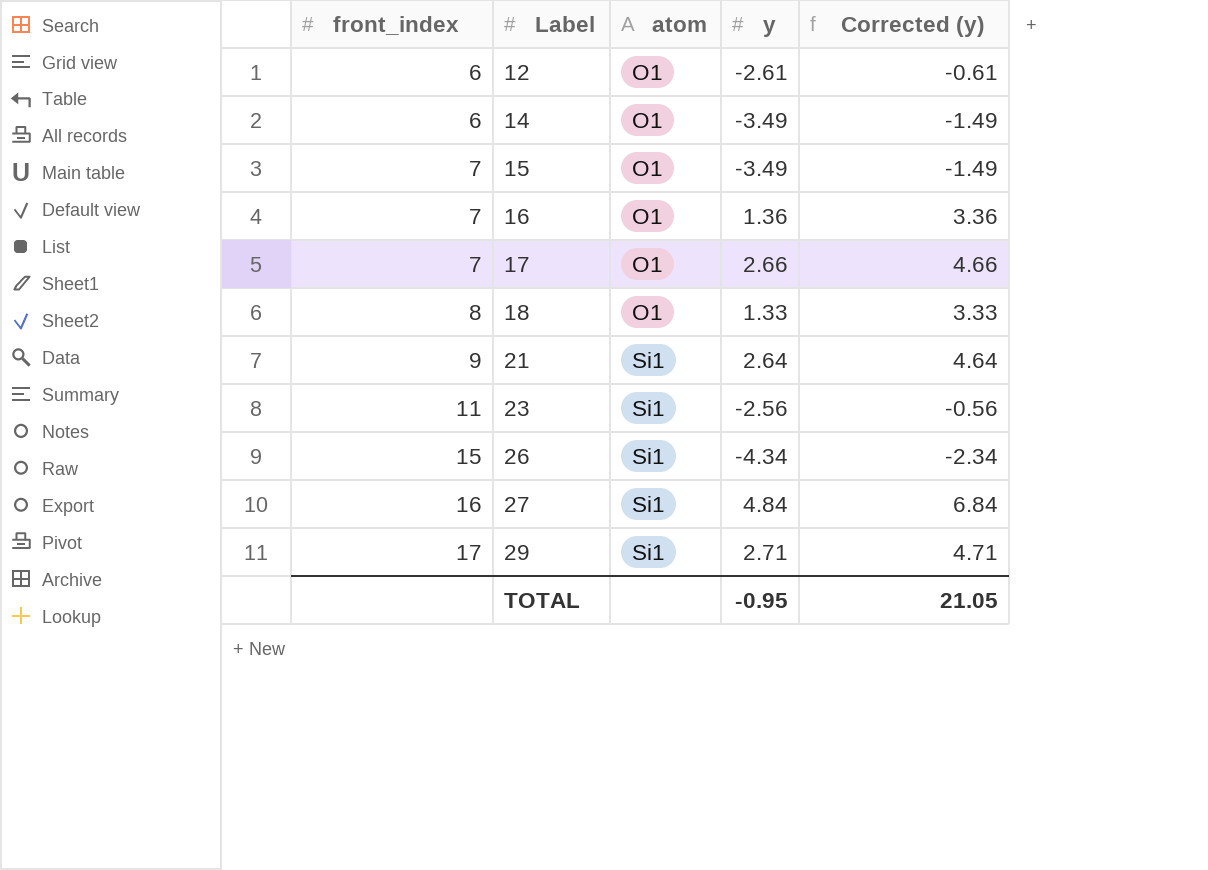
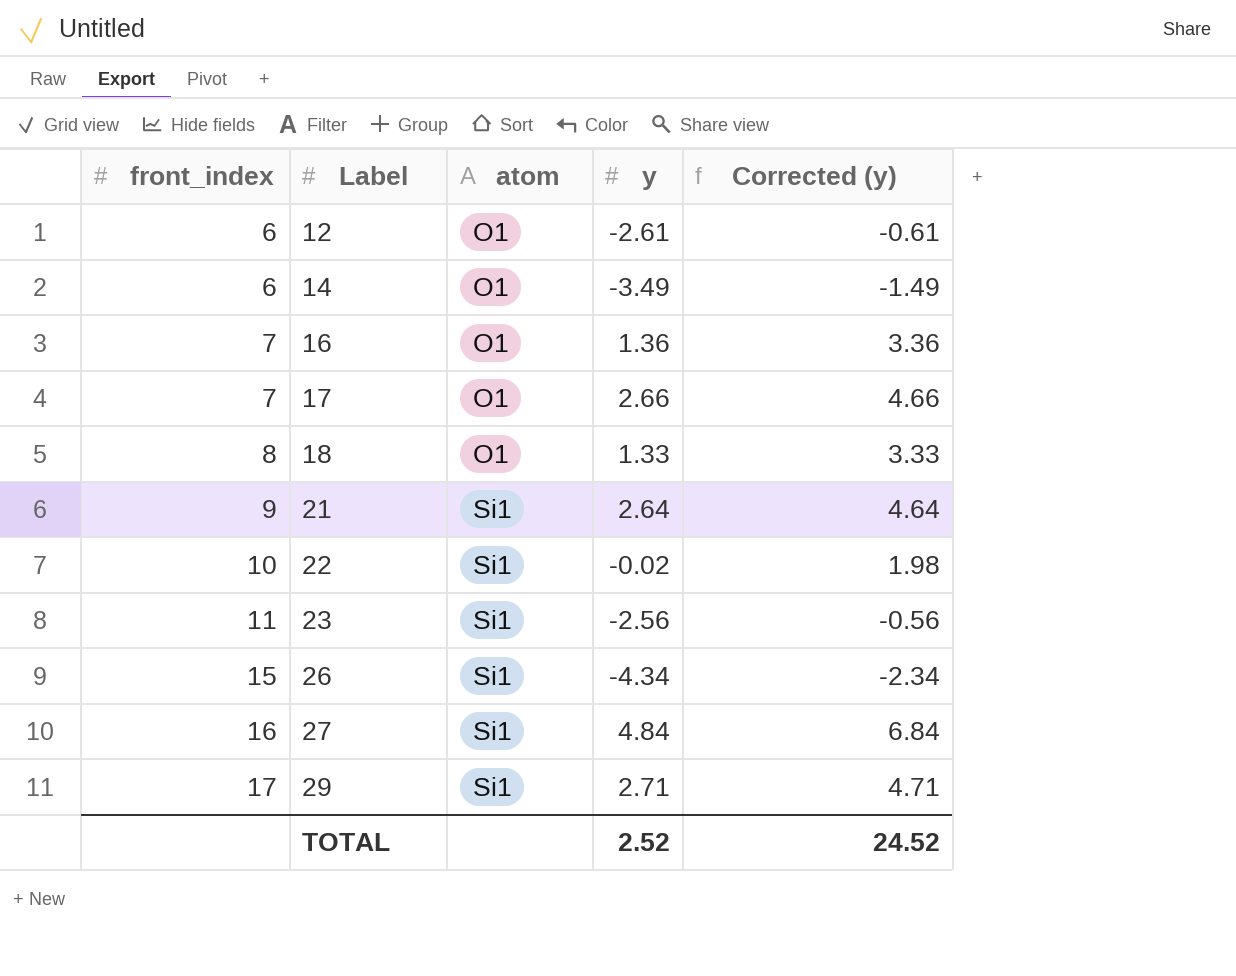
row 15: 7 | O1 | -3.49 | -1.49 -> none
row 22: none -> 10 | Si1 | -0.02 | 1.98
TOTAL | y: -0.95 -> 2.52
TOTAL | Corrected (y): 21.05 -> 24.52

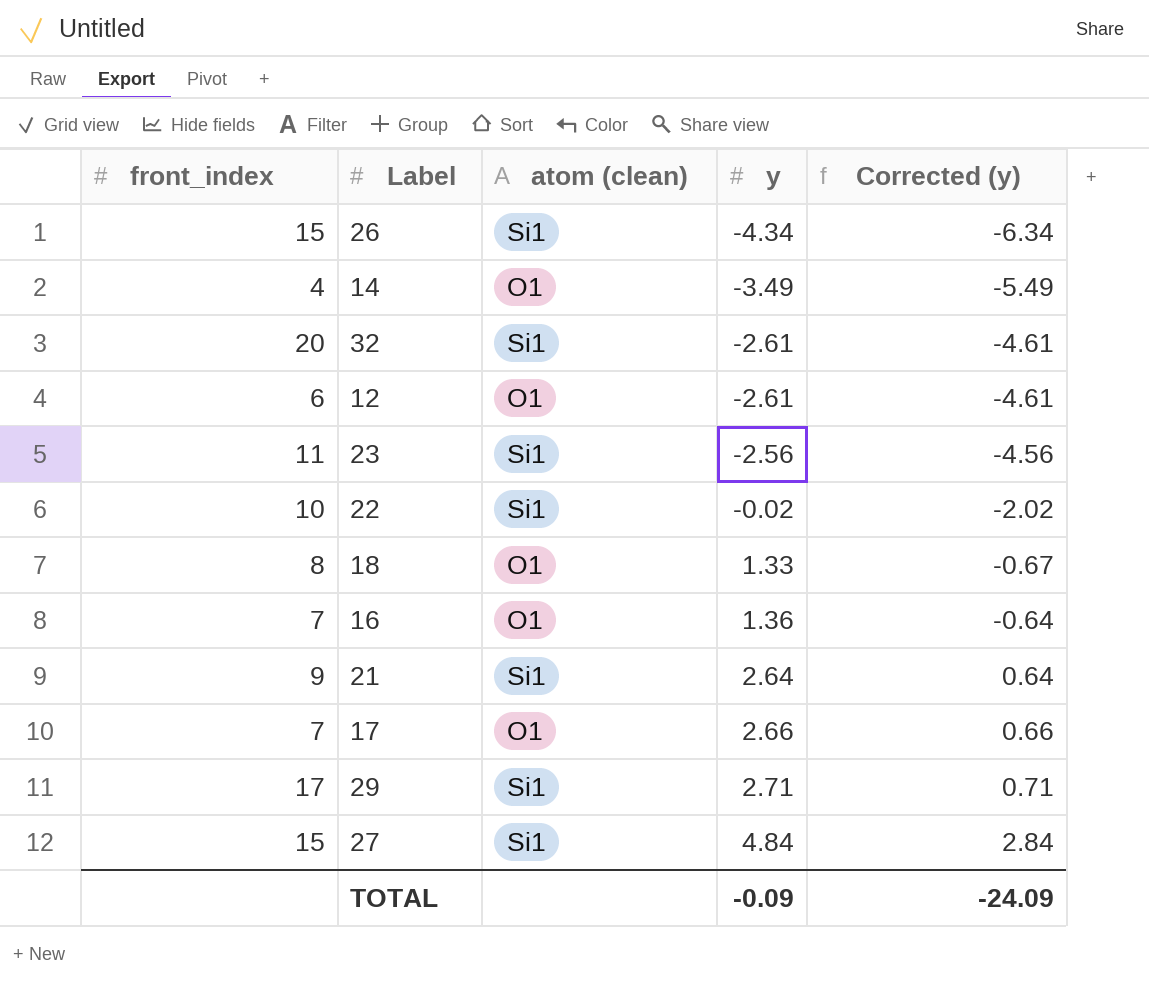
row order: front_index ascending -> y ascending
column name: atom -> atom (clean)
column Corrected (y) | formula: [y] + 2 -> [y] - 2
14 | front_index: 6 -> 4
row 32: none -> 20 | Si1 | -2.61 | -4.61
27 | front_index: 16 -> 15
TOTAL | y: 2.52 -> -0.09
TOTAL | Corrected (y): 24.52 -> -24.09

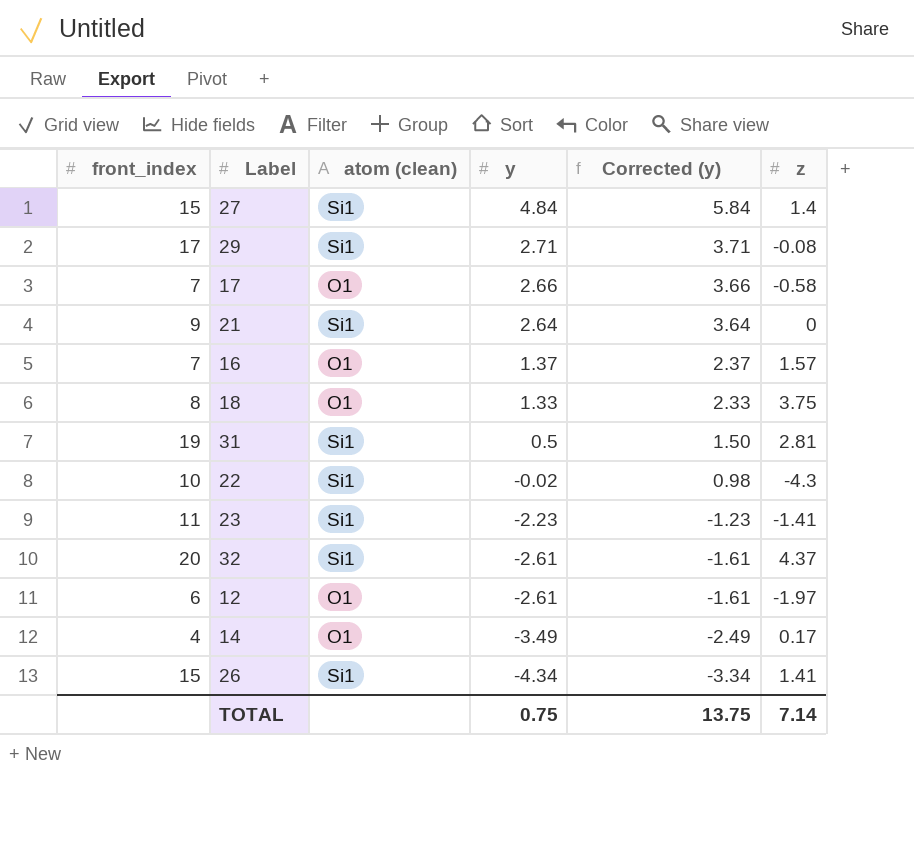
row order: y ascending -> y descending
column Corrected (y) | formula: [y] - 2 -> [y] + 1
column z | position: none -> 6
16 | y: 1.36 -> 1.37
row 31: none -> 19 | Si1 | 0.5 | 1.50 | 2.81
23 | y: -2.56 -> -2.23
TOTAL | y: -0.09 -> 0.75
TOTAL | Corrected (y): -24.09 -> 13.75

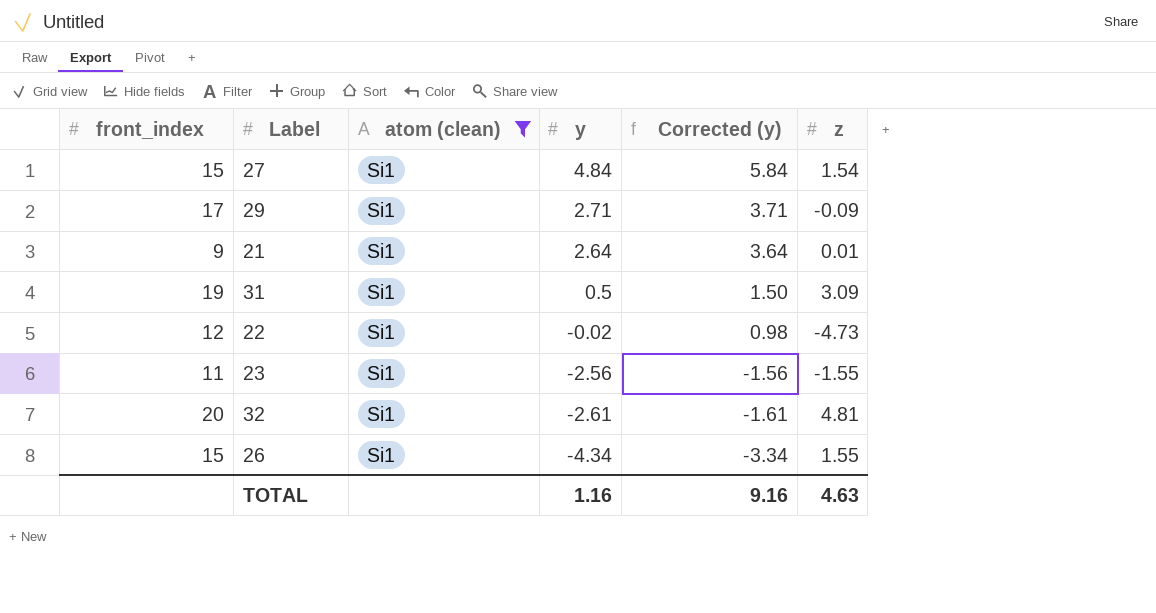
filter: none -> atom (clean) = Si1
27 | z: 1.4 -> 1.54
29 | z: -0.08 -> -0.09
21 | z: 0 -> 0.01
31 | z: 2.81 -> 3.09
22 | front_index: 10 -> 12
22 | z: -4.3 -> -4.73
23 | y: -2.23 -> -2.56
23 | Corrected (y): -1.23 -> -1.56
23 | z: -1.41 -> -1.55
32 | z: 4.37 -> 4.81
26 | z: 1.41 -> 1.55
TOTAL | y: 0.75 -> 1.16
TOTAL | Corrected (y): 13.75 -> 9.16
TOTAL | z: 7.14 -> 4.63

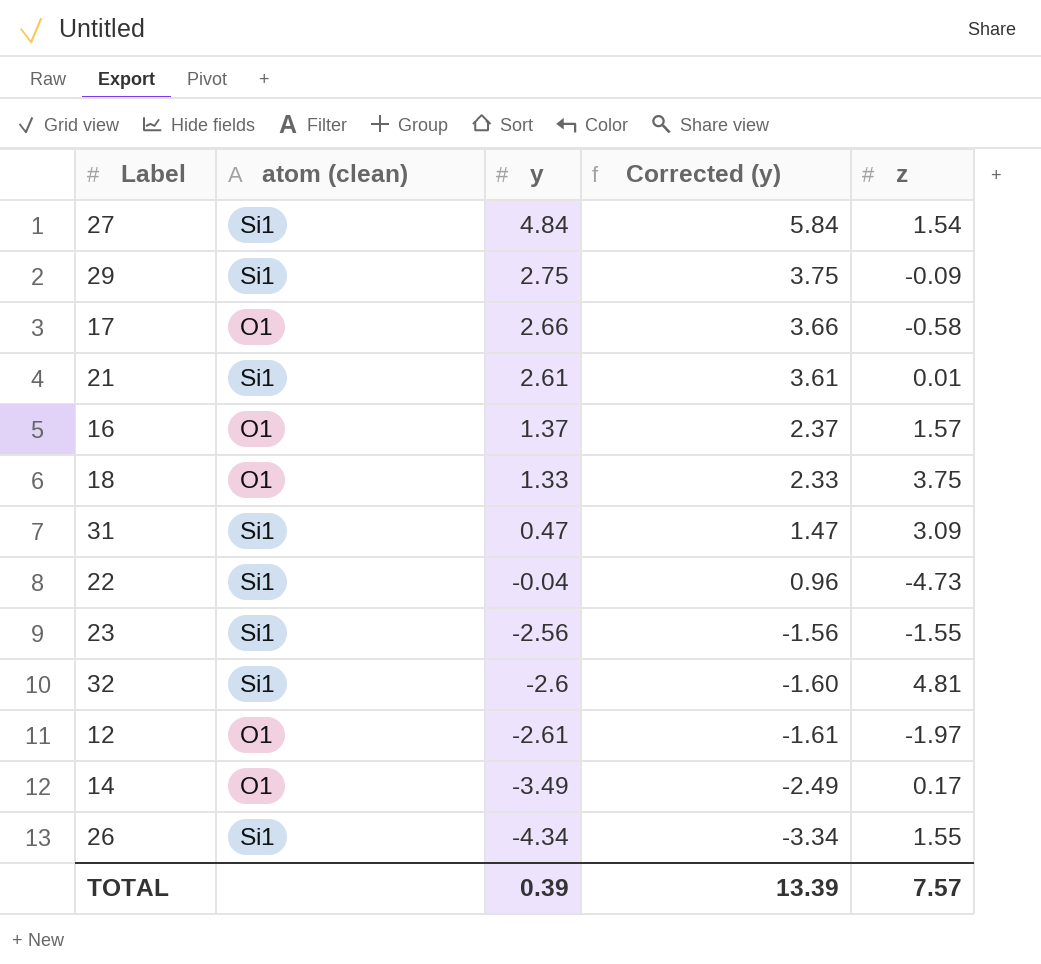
filter: atom (clean) = Si1 -> none
column front_index | position: 1 -> none
29 | y: 2.71 -> 2.75
29 | Corrected (y): 3.71 -> 3.75
21 | y: 2.64 -> 2.61
21 | Corrected (y): 3.64 -> 3.61
31 | y: 0.5 -> 0.47
31 | Corrected (y): 1.50 -> 1.47
22 | y: -0.02 -> -0.04
22 | Corrected (y): 0.98 -> 0.96
32 | y: -2.61 -> -2.6
32 | Corrected (y): -1.61 -> -1.60
TOTAL | y: 1.16 -> 0.39
TOTAL | Corrected (y): 9.16 -> 13.39
TOTAL | z: 4.63 -> 7.57

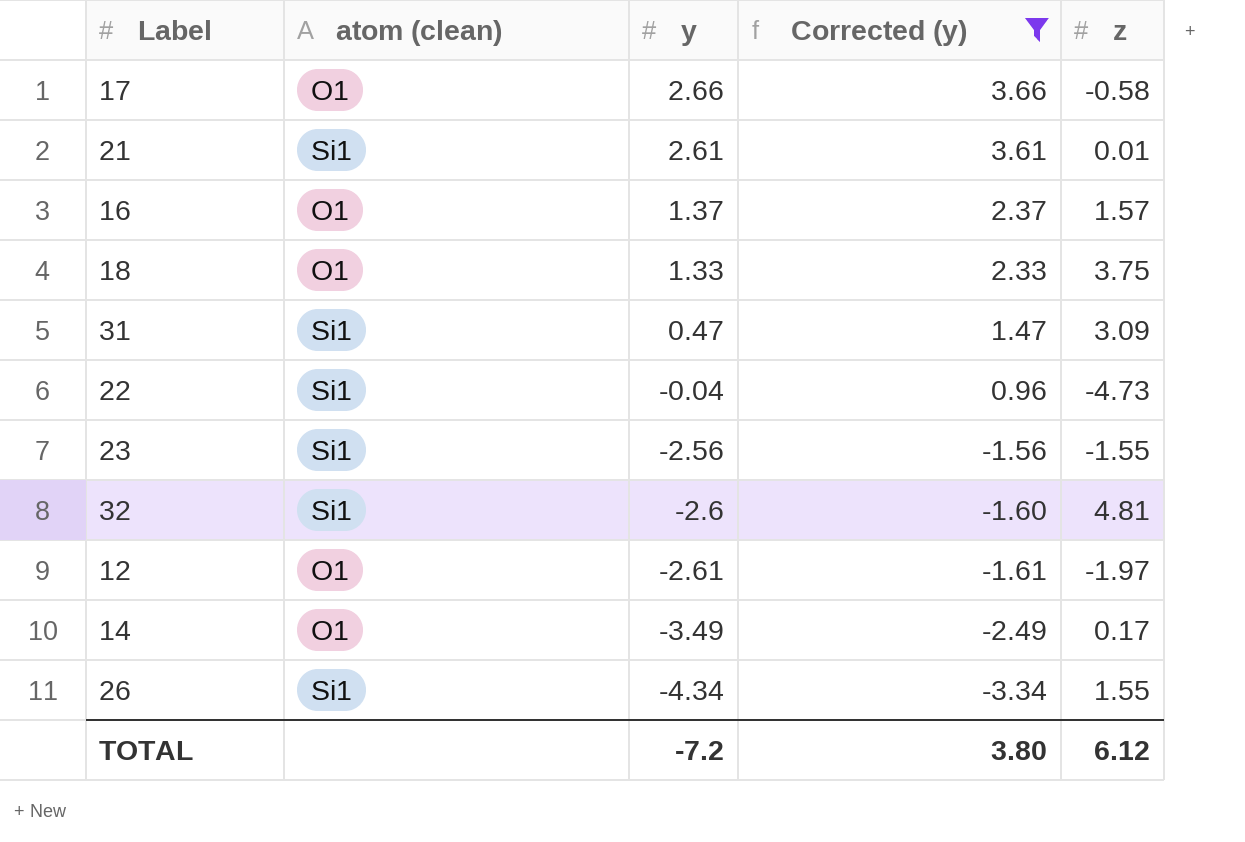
filter: none -> Corrected (y) <= 3.66
TOTAL | y: 0.39 -> -7.2
TOTAL | Corrected (y): 13.39 -> 3.80
TOTAL | z: 7.57 -> 6.12

